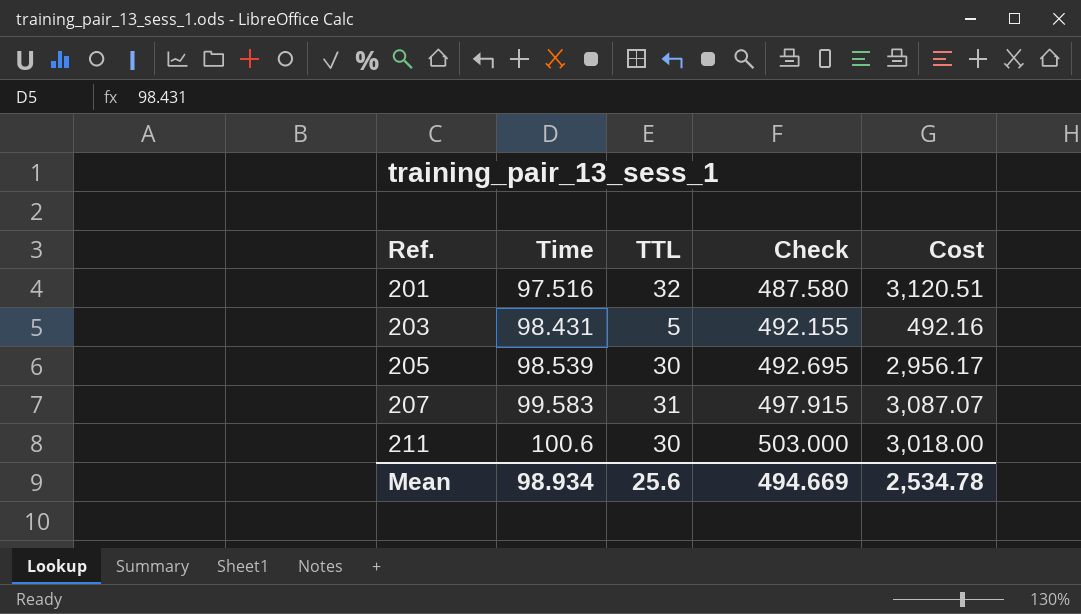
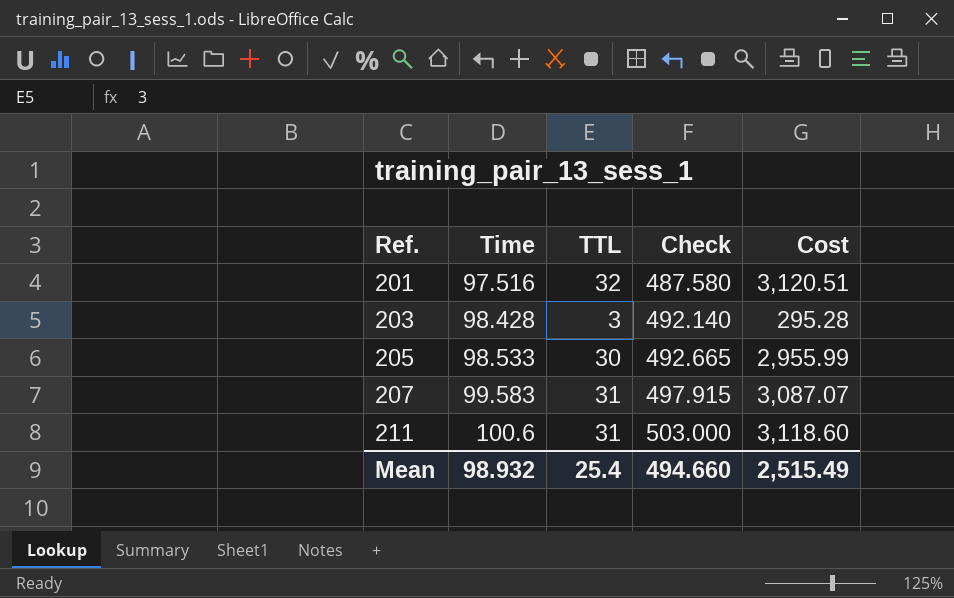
203 | Time: 98.431 -> 98.428
203 | TTL: 5 -> 3
203 | Check: 492.155 -> 492.140
203 | Cost: 492.16 -> 295.28
205 | Time: 98.539 -> 98.533
205 | Check: 492.695 -> 492.665
205 | Cost: 2,956.17 -> 2,955.99
211 | TTL: 30 -> 31
211 | Cost: 3,018.00 -> 3,118.60
Mean | Time: 98.934 -> 98.932
Mean | TTL: 25.6 -> 25.4
Mean | Check: 494.669 -> 494.660
Mean | Cost: 2,534.78 -> 2,515.49

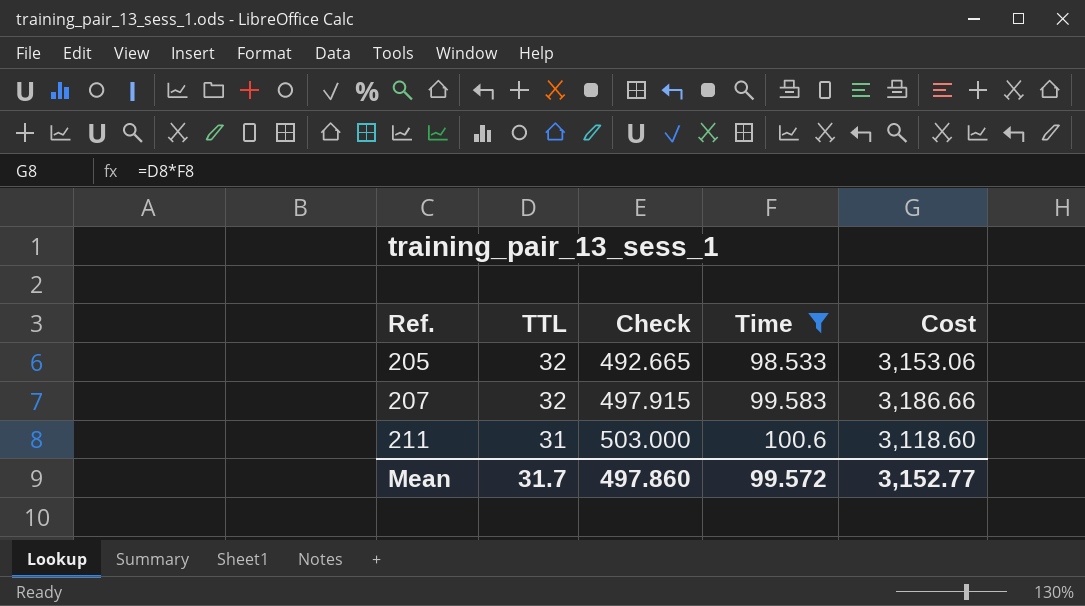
filter: none -> Time >= 98.533
column Time | position: 2 -> 4
205 | TTL: 30 -> 32
205 | Cost: 2,955.99 -> 3,153.06
207 | TTL: 31 -> 32
207 | Cost: 3,087.07 -> 3,186.66
Mean | TTL: 25.4 -> 31.7
Mean | Check: 494.660 -> 497.860
Mean | Time: 98.932 -> 99.572
Mean | Cost: 2,515.49 -> 3,152.77

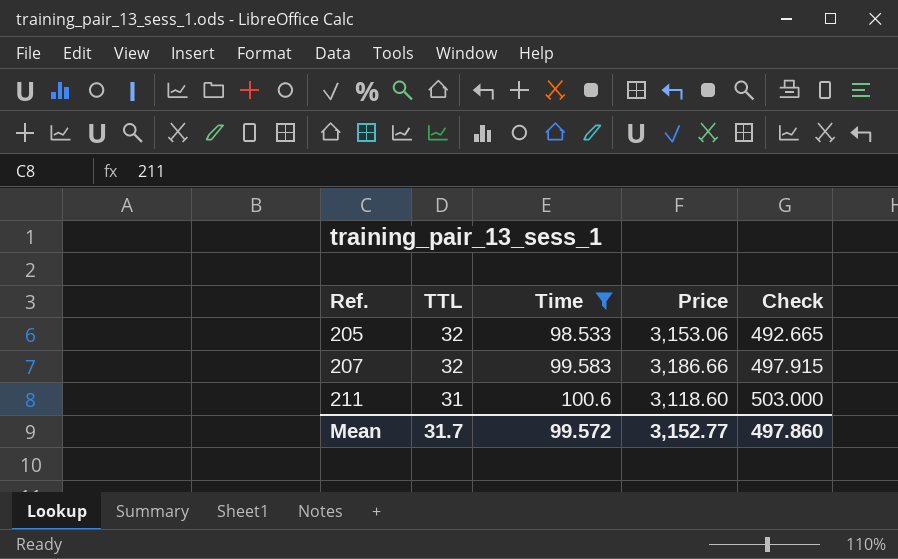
column name: Cost -> Price
column Check | position: 3 -> 5

